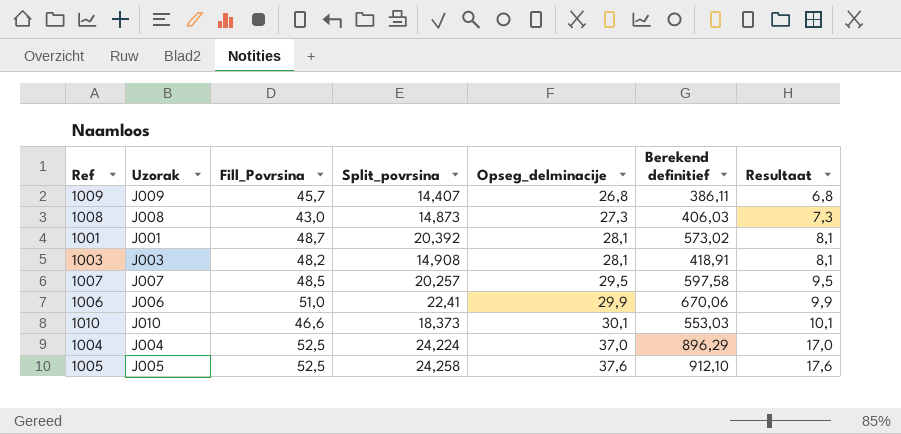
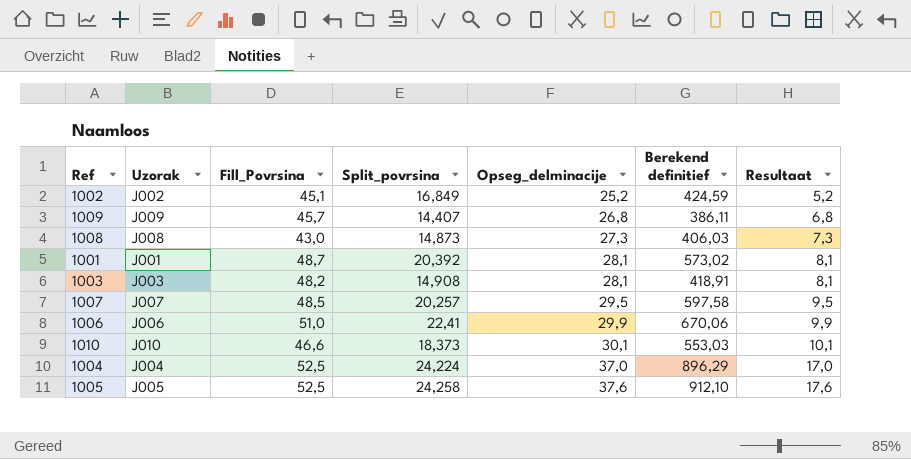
row 1002: none -> J002 | 45,1 | 16,849 | 25,2 | 424,59 | 5,2

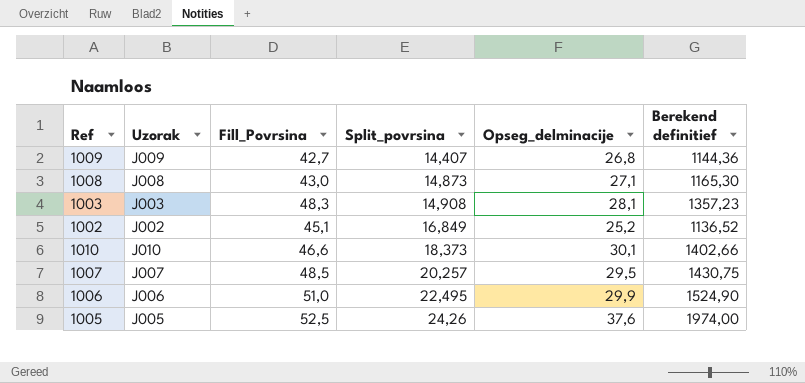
row order: Opseg_delminacije ascending -> Split_povrsina ascending
column Resultaat | formula: [Opseg_delminacije] - 20 -> none
column Berekend definitief | formula: [Split_povrsina] * [Opseg_delminacije] -> [Fill_Povrsina] * [Opseg_delminacije]
row 1001: J001 | 48,7 | 20,392 | 28,1 | 573,02 | 8,1 -> none
row 1004: J004 | 52,5 | 24,224 | 37,0 | 896,29 | 17,0 -> none
1009 | Fill_Povrsina: 45,7 -> 42,7
1008 | Opseg_delminacije: 27,3 -> 27,1
1003 | Fill_Povrsina: 48,2 -> 48,3
1006 | Split_povrsina: 22,41 -> 22,495
1005 | Split_povrsina: 24,258 -> 24,26

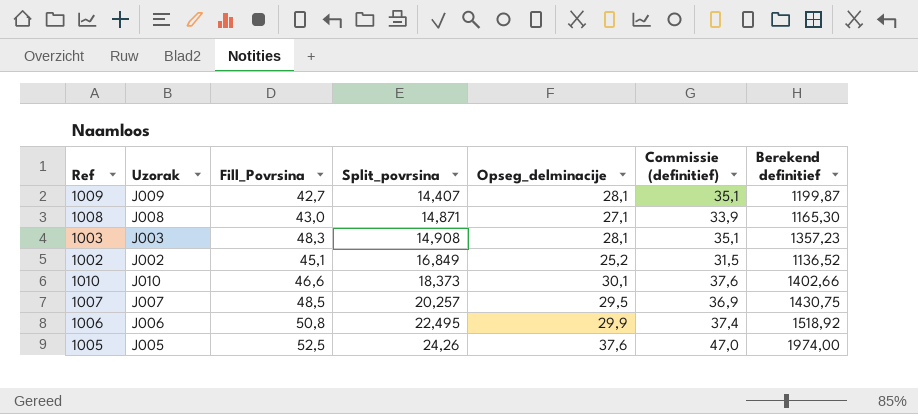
column Commissie (definitief) | formula: none -> [Opseg_delminacije] * 1,25
1009 | Opseg_delminacije: 26,8 -> 28,1
1009 | Berekend definitief: 1144,36 -> 1199,87
1008 | Split_povrsina: 14,873 -> 14,871
1006 | Fill_Povrsina: 51,0 -> 50,8
1006 | Berekend definitief: 1524,90 -> 1518,92

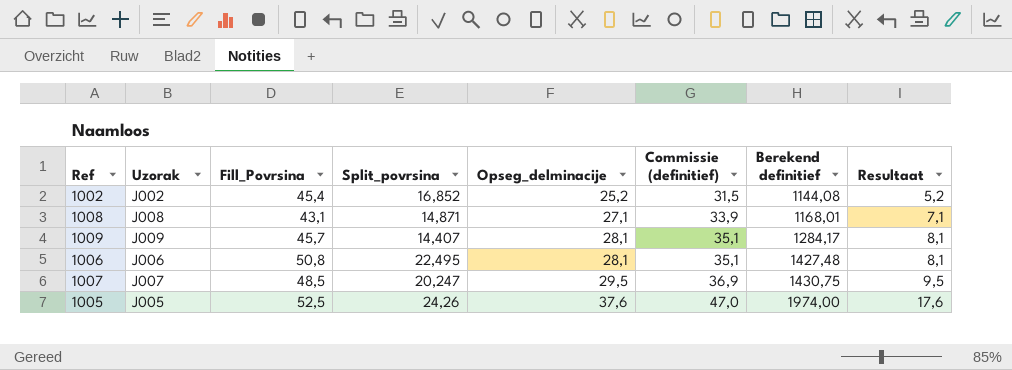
row order: Split_povrsina ascending -> Opseg_delminacije ascending
column Resultaat | formula: none -> [Opseg_delminacije] - 20
row 1003: J003 | 48,3 | 14,908 | 28,1 | 35,1 | 1357,23 -> none
row 1010: J010 | 46,6 | 18,373 | 30,1 | 37,6 | 1402,66 -> none
1002 | Fill_Povrsina: 45,1 -> 45,4
1002 | Split_povrsina: 16,849 -> 16,852
1002 | Berekend definitief: 1136,52 -> 1144,08
1008 | Fill_Povrsina: 43,0 -> 43,1
1008 | Berekend definitief: 1165,30 -> 1168,01
1009 | Fill_Povrsina: 42,7 -> 45,7
1009 | Berekend definitief: 1199,87 -> 1284,17
1006 | Opseg_delminacije: 29,9 -> 28,1
1006 | Commissie (definitief): 37,4 -> 35,1
1006 | Berekend definitief: 1518,92 -> 1427,48
1007 | Split_povrsina: 20,257 -> 20,247

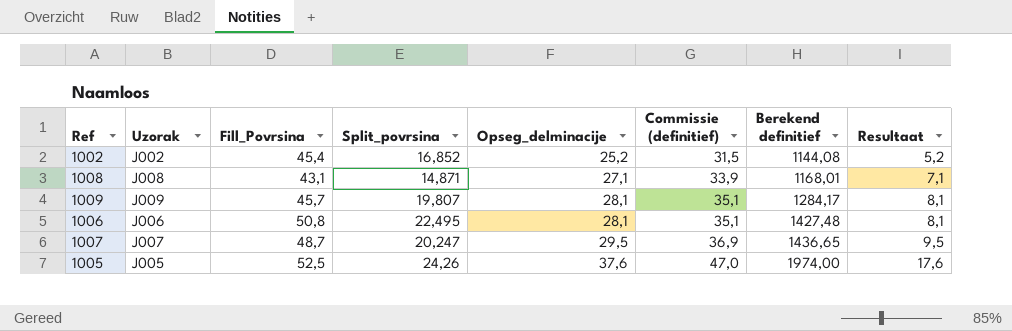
1009 | Split_povrsina: 14,407 -> 19,807
1007 | Fill_Povrsina: 48,5 -> 48,7
1007 | Berekend definitief: 1430,75 -> 1436,65

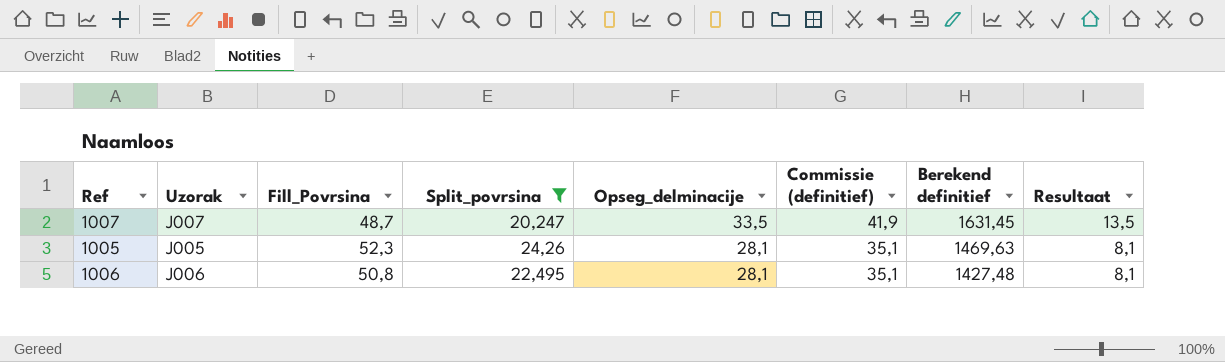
filter: none -> Split_povrsina >= 20,247
row order: Opseg_delminacije ascending -> Opseg_delminacije descending
1007 | Opseg_delminacije: 29,5 -> 33,5
1007 | Commissie (definitief): 36,9 -> 41,9
1007 | Berekend definitief: 1436,65 -> 1631,45
1007 | Resultaat: 9,5 -> 13,5
1005 | Fill_Povrsina: 52,5 -> 52,3
1005 | Opseg_delminacije: 37,6 -> 28,1
1005 | Commissie (definitief): 47,0 -> 35,1
1005 | Berekend definitief: 1974,00 -> 1469,63
1005 | Resultaat: 17,6 -> 8,1

